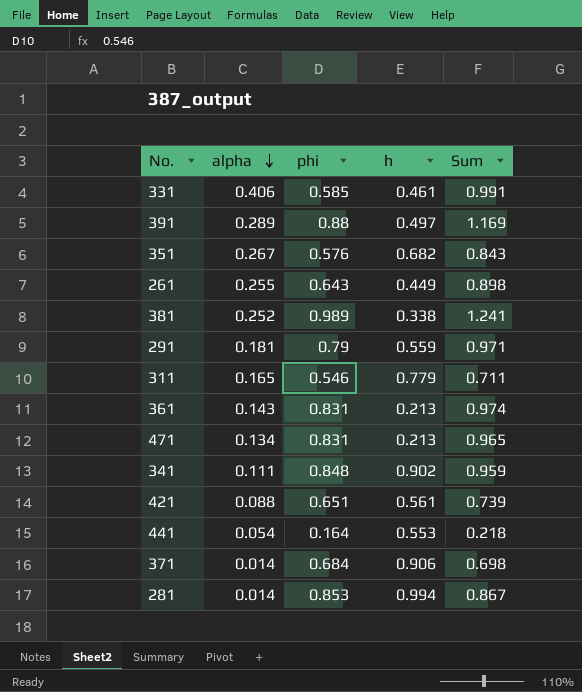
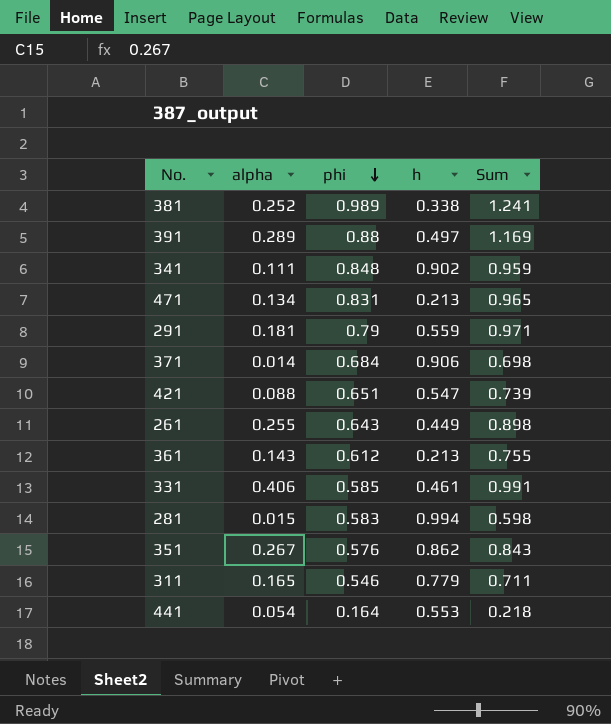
row order: alpha descending -> phi descending
421 | h: 0.561 -> 0.547
361 | phi: 0.831 -> 0.612
361 | Sum: 0.974 -> 0.755
281 | alpha: 0.014 -> 0.015
281 | phi: 0.853 -> 0.583
281 | Sum: 0.867 -> 0.598
351 | h: 0.682 -> 0.862

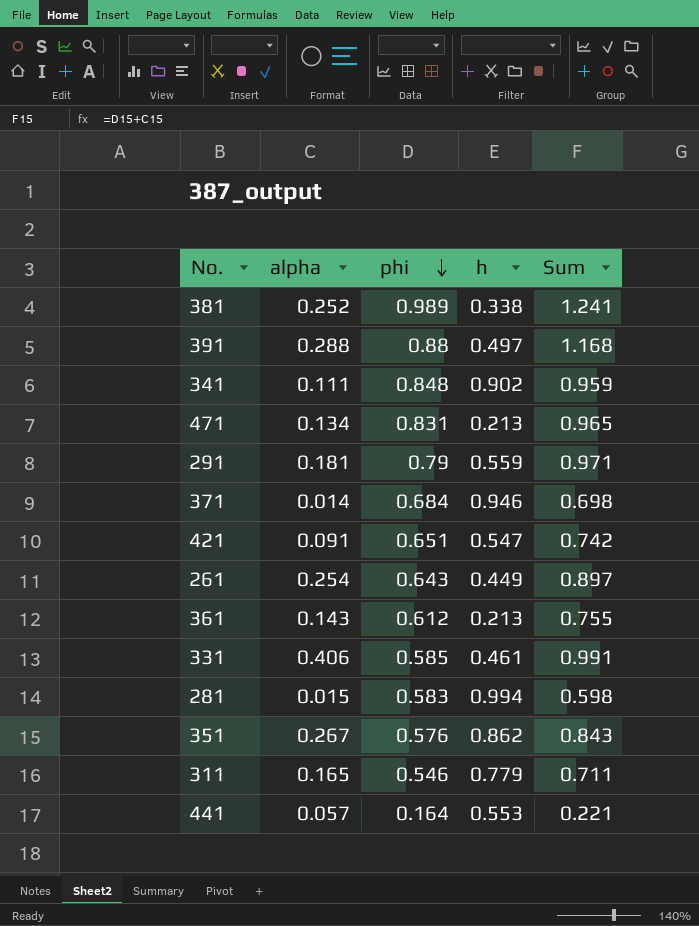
391 | alpha: 0.289 -> 0.288
391 | Sum: 1.169 -> 1.168
371 | h: 0.906 -> 0.946
421 | alpha: 0.088 -> 0.091
421 | Sum: 0.739 -> 0.742
261 | alpha: 0.255 -> 0.254
261 | Sum: 0.898 -> 0.897
441 | alpha: 0.054 -> 0.057
441 | Sum: 0.218 -> 0.221

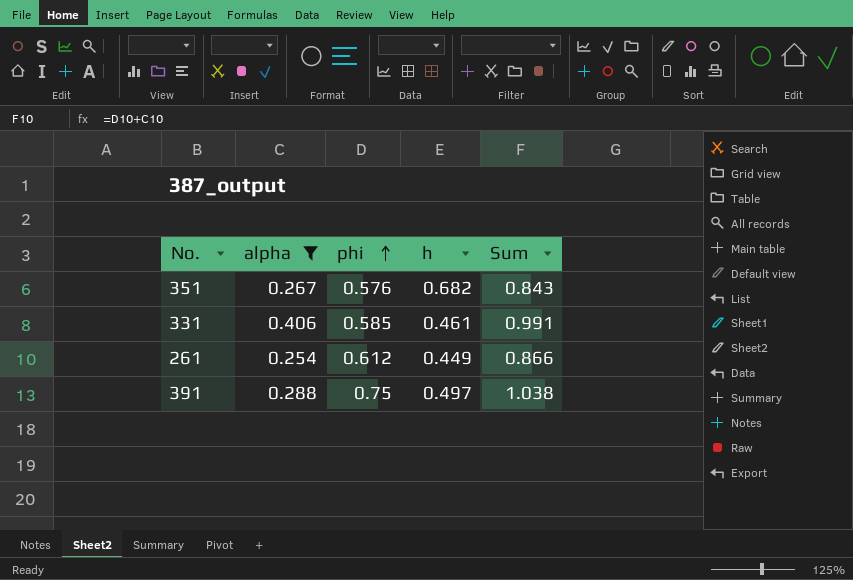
filter: none -> alpha >= 0.254
row order: phi descending -> phi ascending
351 | h: 0.862 -> 0.682
261 | phi: 0.643 -> 0.612
261 | Sum: 0.897 -> 0.866
391 | phi: 0.88 -> 0.75
391 | Sum: 1.168 -> 1.038

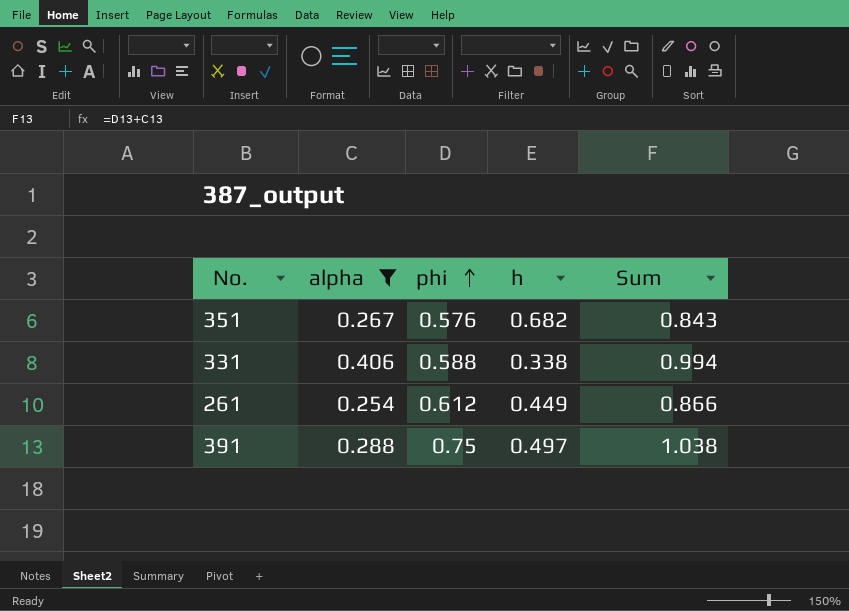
331 | phi: 0.585 -> 0.588
331 | h: 0.461 -> 0.338
331 | Sum: 0.991 -> 0.994

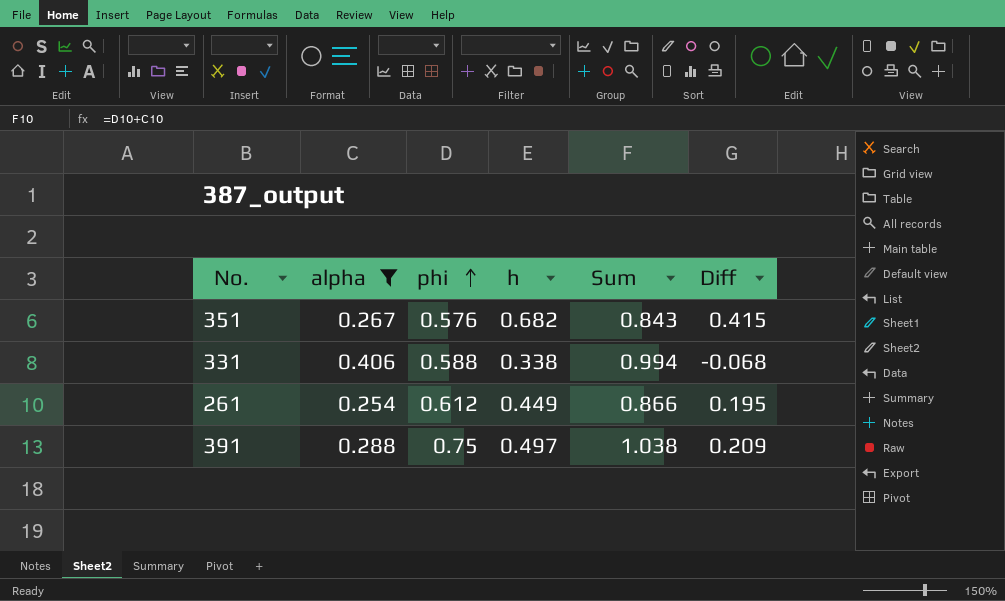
column Diff | formula: none -> [h] - [alpha]

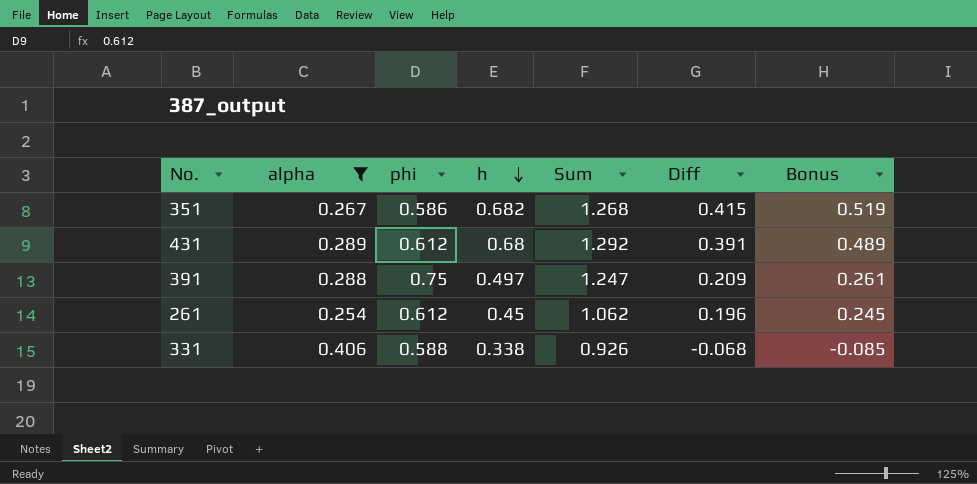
row order: phi ascending -> h descending
column Sum | formula: [alpha] + [phi] -> [phi] + [h]
column Bonus | formula: none -> [Diff] * 1.25
351 | phi: 0.576 -> 0.586
row 431: none -> 0.289 | 0.612 | 0.68 | 1.292 | 0.391 | 0.489
261 | h: 0.449 -> 0.45
261 | Diff: 0.195 -> 0.196

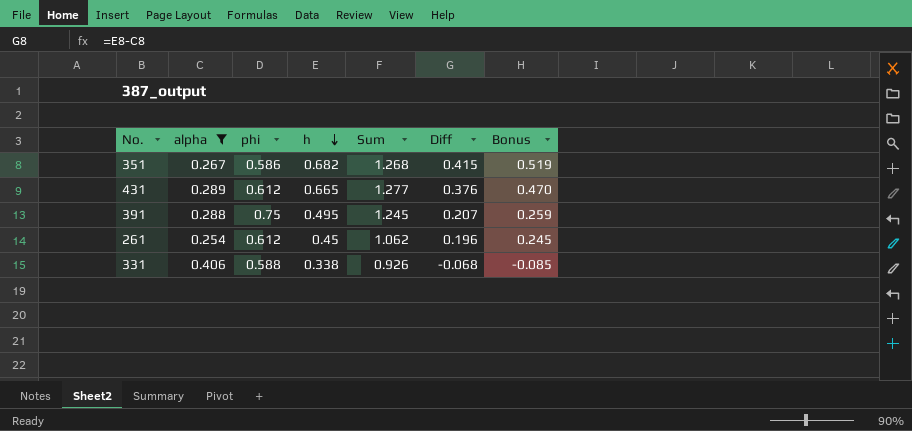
431 | h: 0.68 -> 0.665
431 | Sum: 1.292 -> 1.277
431 | Diff: 0.391 -> 0.376
431 | Bonus: 0.489 -> 0.470
391 | h: 0.497 -> 0.495
391 | Sum: 1.247 -> 1.245
391 | Diff: 0.209 -> 0.207
391 | Bonus: 0.261 -> 0.259

